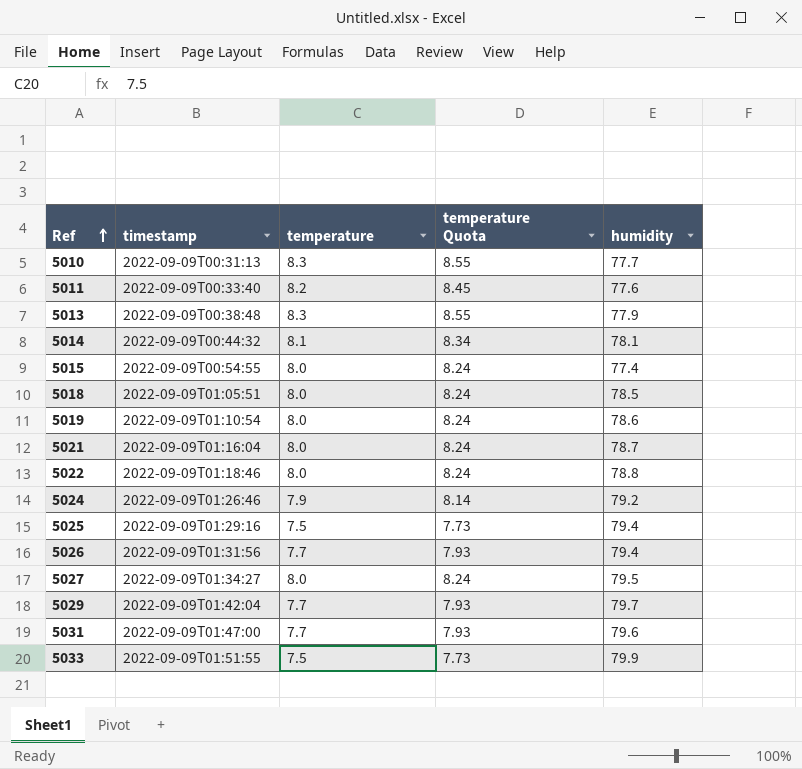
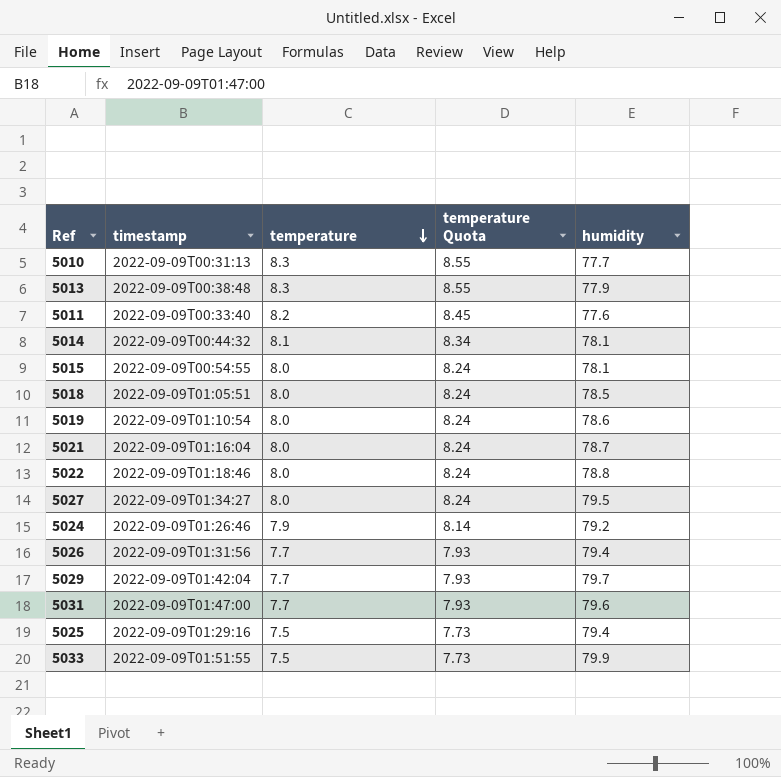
row order: Ref ascending -> temperature descending
5015 | humidity: 77.4 -> 78.1

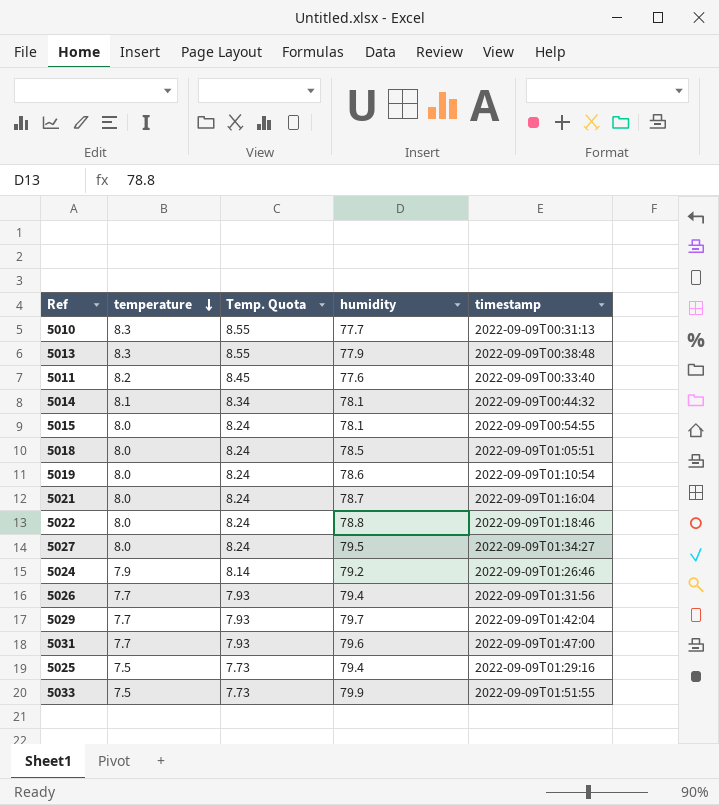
column name: temperature Quota -> Temp. Quota
column timestamp | position: 2 -> 5

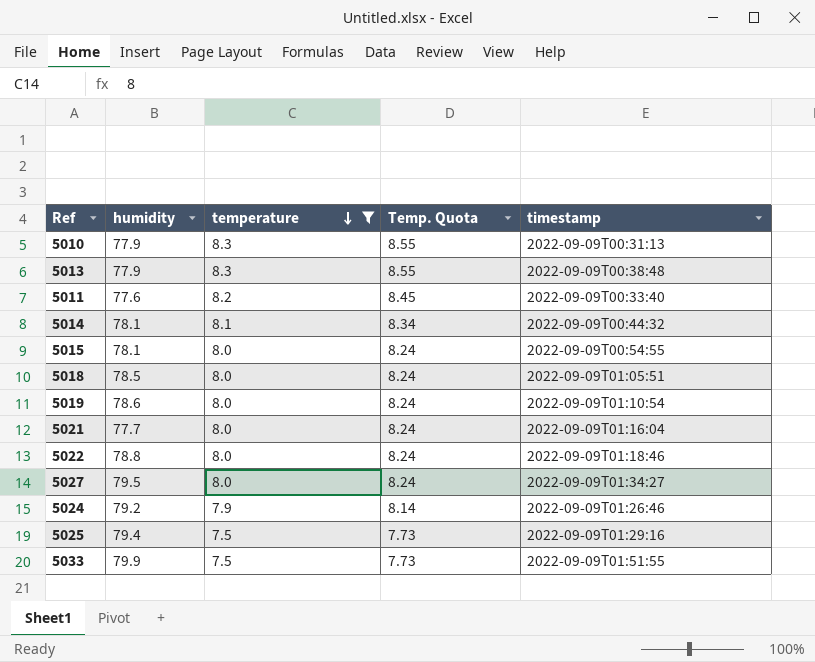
filter: none -> temperature != 7.7
column humidity | position: 4 -> 2
5010 | humidity: 77.7 -> 77.9
5021 | humidity: 78.7 -> 77.7

